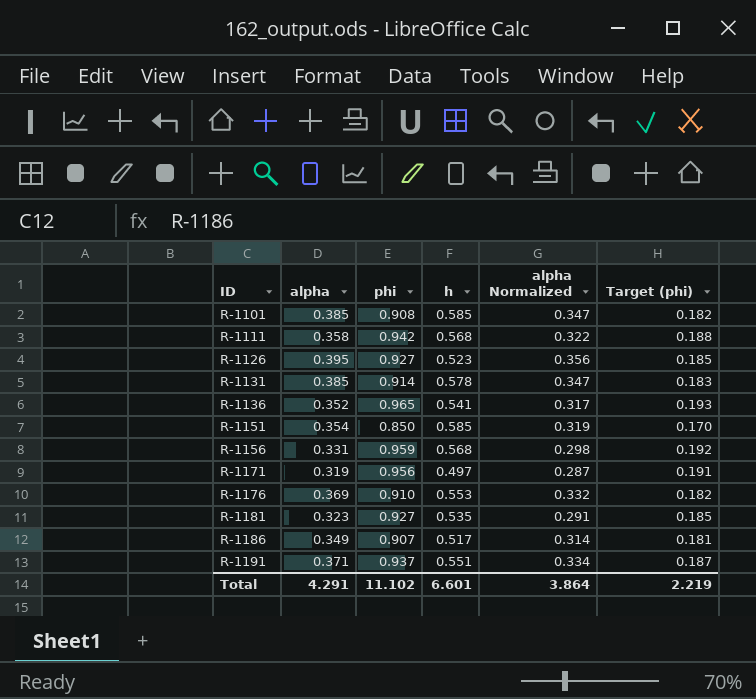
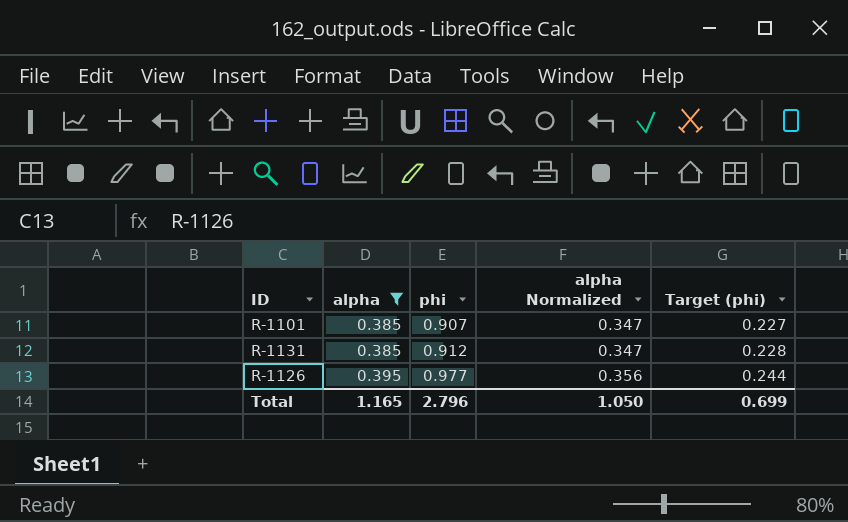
filter: none -> alpha >= 0.385
row order: ID ascending -> alpha ascending
column h | position: 4 -> none
column Target (phi) | formula: [phi] * 0.2 -> [phi] * 0.25
R-1101 | phi: 0.908 -> 0.907
R-1131 | phi: 0.914 -> 0.912
R-1126 | phi: 0.927 -> 0.977
Total | alpha: 4.291 -> 1.165
Total | phi: 11.102 -> 2.796
Total | alpha Normalized: 3.864 -> 1.050
Total | Target (phi): 2.219 -> 0.699

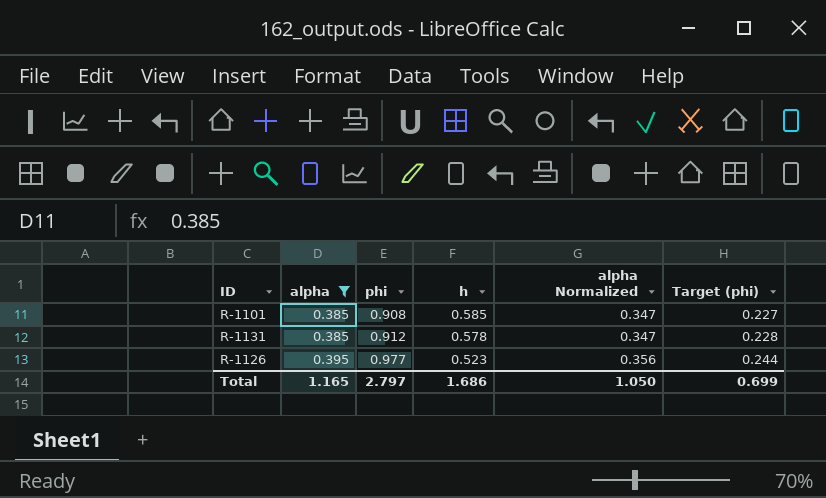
column h | position: none -> 4
R-1101 | phi: 0.907 -> 0.908
Total | phi: 2.796 -> 2.797

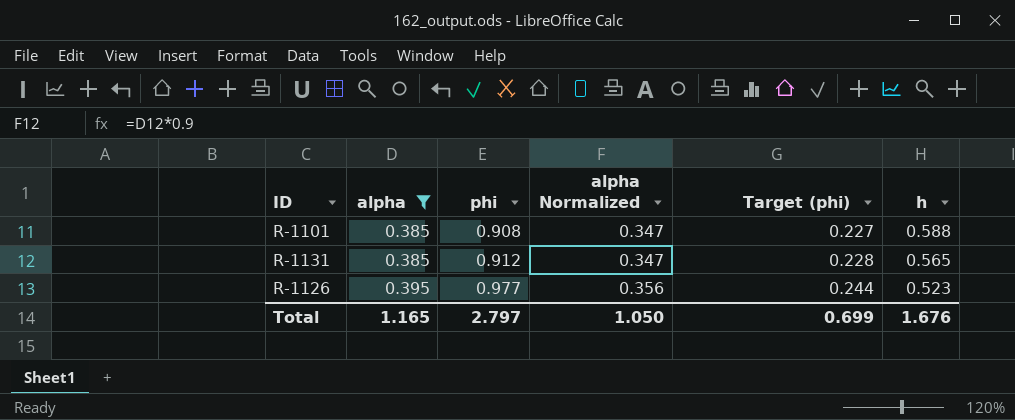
column h | position: 4 -> 6
R-1101 | h: 0.585 -> 0.588
R-1131 | h: 0.578 -> 0.565
Total | h: 1.686 -> 1.676

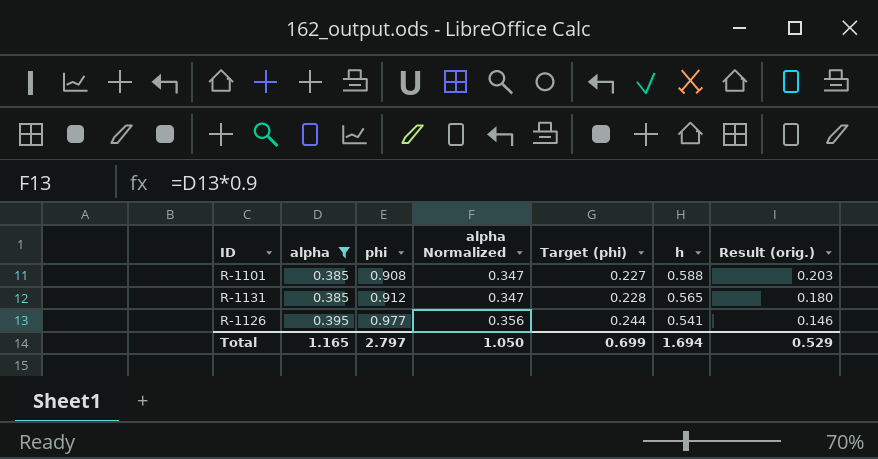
column Result (orig.) | formula: none -> [h] - [alpha]
R-1126 | h: 0.523 -> 0.541
Total | h: 1.676 -> 1.694

